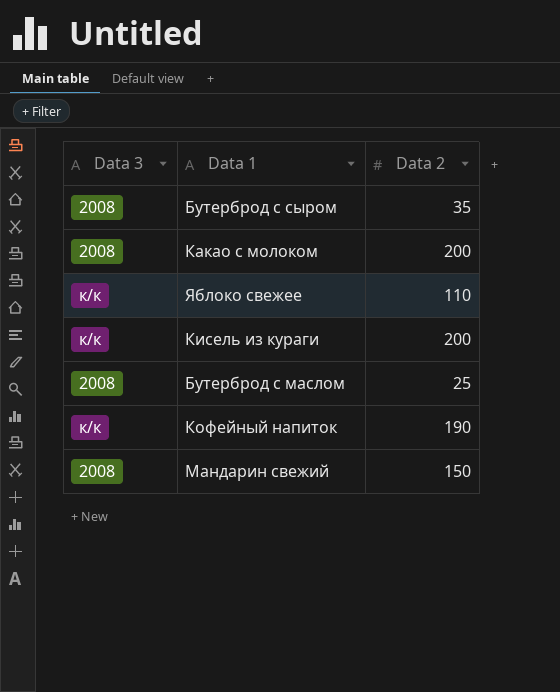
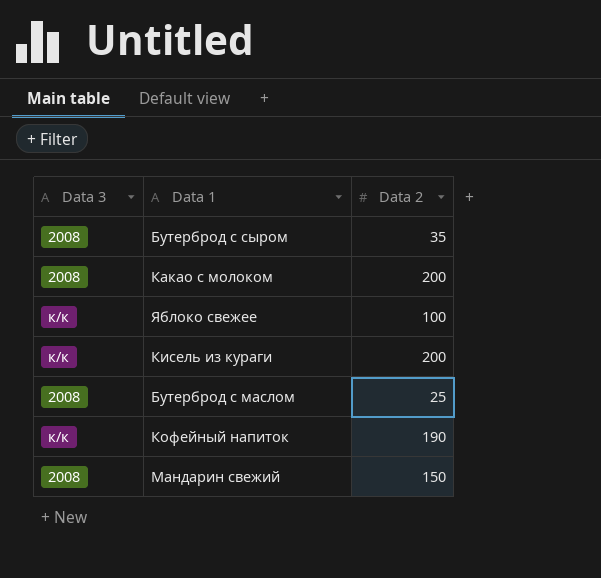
Яблоко свежее | Data 2: 110 -> 100

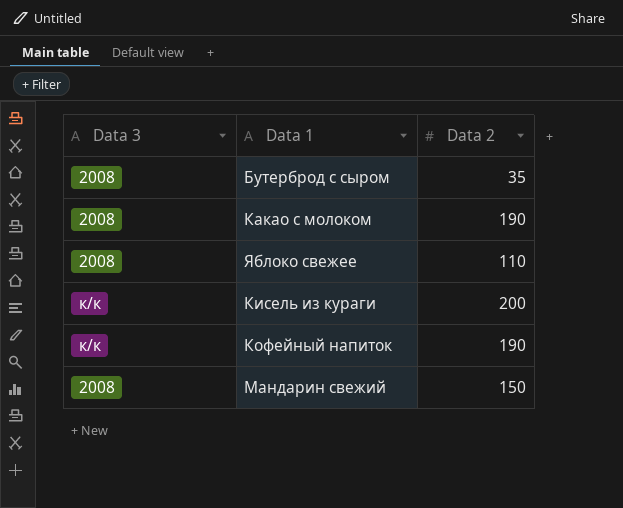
row Бутерброд с маслом: 2008 | 25 -> none
Какао с молоком | Data 2: 200 -> 190
Яблоко свежее | Data 3: к/к -> 2008
Яблоко свежее | Data 2: 100 -> 110

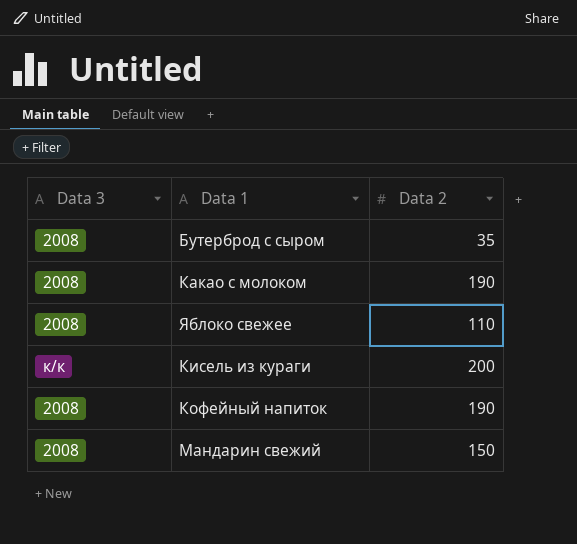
Кофейный напиток | Data 3: к/к -> 2008

